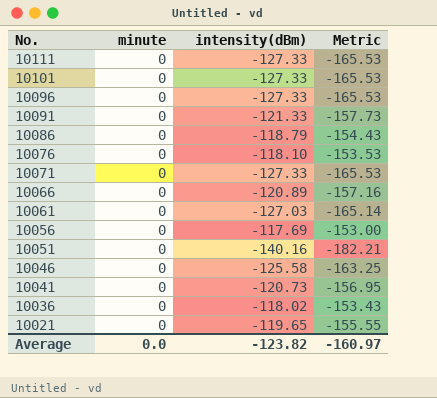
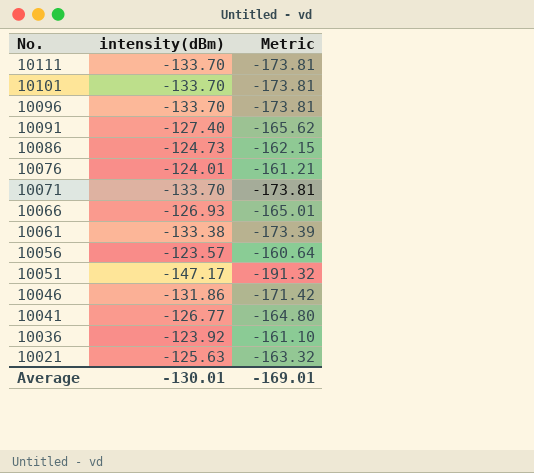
column minute | position: 2 -> none
10111 | intensity(dBm): -127.33 -> -133.70
10111 | Metric: -165.53 -> -173.81
10101 | intensity(dBm): -127.33 -> -133.70
10101 | Metric: -165.53 -> -173.81
10096 | intensity(dBm): -127.33 -> -133.70
10096 | Metric: -165.53 -> -173.81
10091 | intensity(dBm): -121.33 -> -127.40
10091 | Metric: -157.73 -> -165.62
10086 | intensity(dBm): -118.79 -> -124.73
10086 | Metric: -154.43 -> -162.15
10076 | intensity(dBm): -118.10 -> -124.01
10076 | Metric: -153.53 -> -161.21
10071 | intensity(dBm): -127.33 -> -133.70
10071 | Metric: -165.53 -> -173.81
10066 | intensity(dBm): -120.89 -> -126.93
10066 | Metric: -157.16 -> -165.01
10061 | intensity(dBm): -127.03 -> -133.38
10061 | Metric: -165.14 -> -173.39
10056 | intensity(dBm): -117.69 -> -123.57
10056 | Metric: -153.00 -> -160.64
10051 | intensity(dBm): -140.16 -> -147.17
10051 | Metric: -182.21 -> -191.32
10046 | intensity(dBm): -125.58 -> -131.86
10046 | Metric: -163.25 -> -171.42
10041 | intensity(dBm): -120.73 -> -126.77
10041 | Metric: -156.95 -> -164.80
10036 | intensity(dBm): -118.02 -> -123.92
10036 | Metric: -153.43 -> -161.10
10021 | intensity(dBm): -119.65 -> -125.63
10021 | Metric: -155.55 -> -163.32
Average | intensity(dBm): -123.82 -> -130.01
Average | Metric: -160.97 -> -169.01

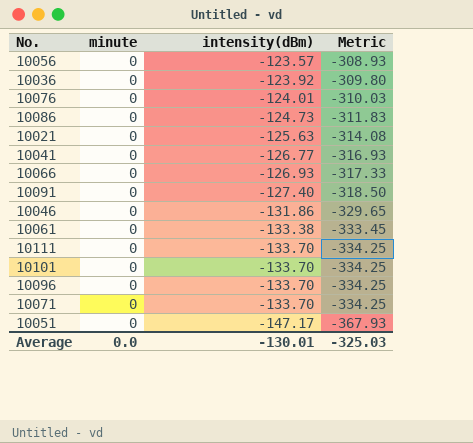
row order: No. descending -> intensity(dBm) descending
column minute | position: none -> 2
column Metric | formula: [intensity(dBm)] * 1.3 -> [intensity(dBm)] * 2.5
Average | Metric: -169.01 -> -325.03

